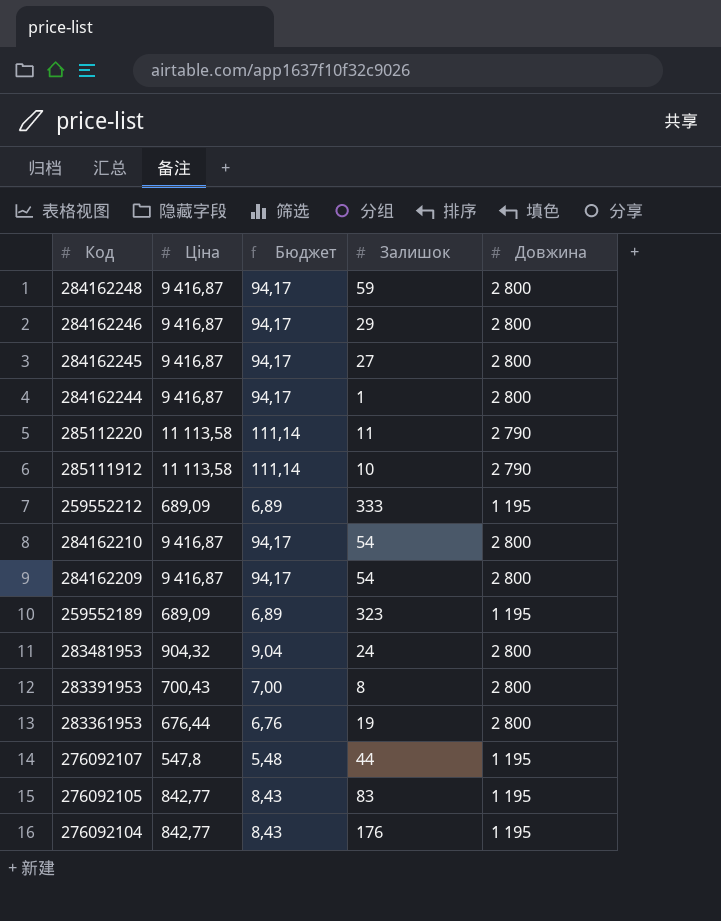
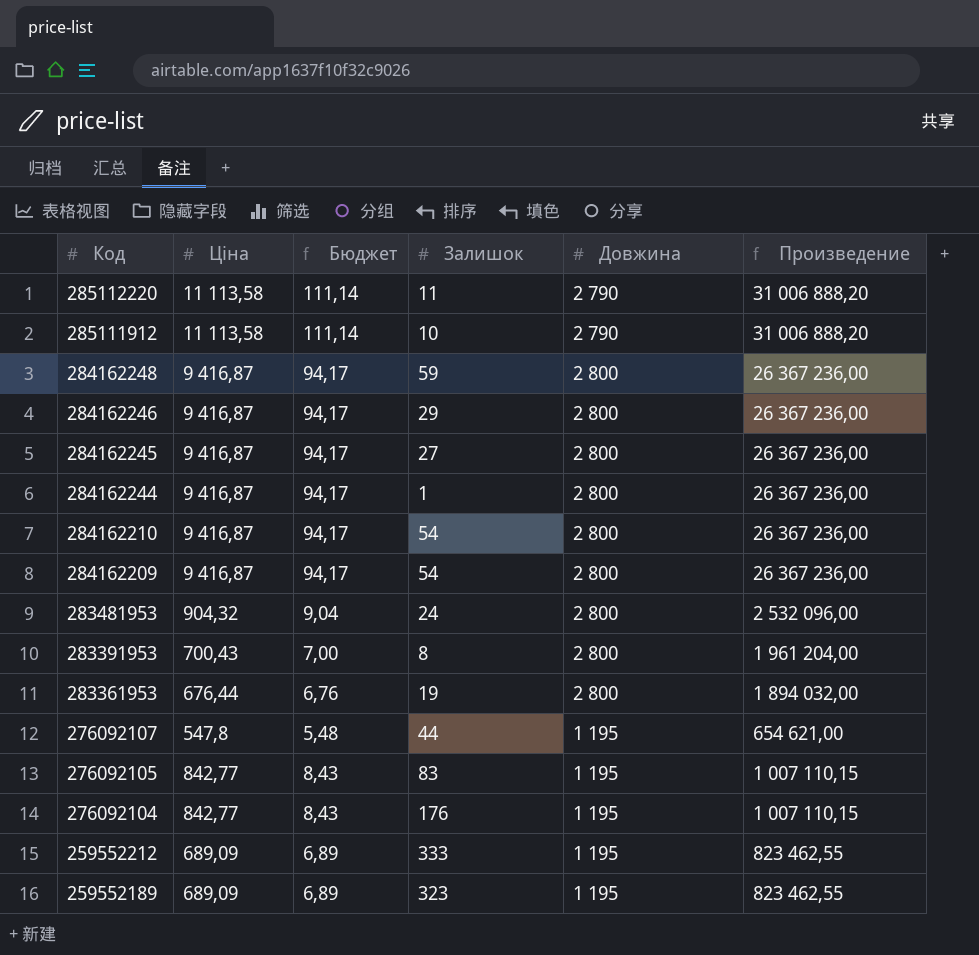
row order: none -> Код descending
column Произведение | formula: none -> [Ціна] * [Довжина]

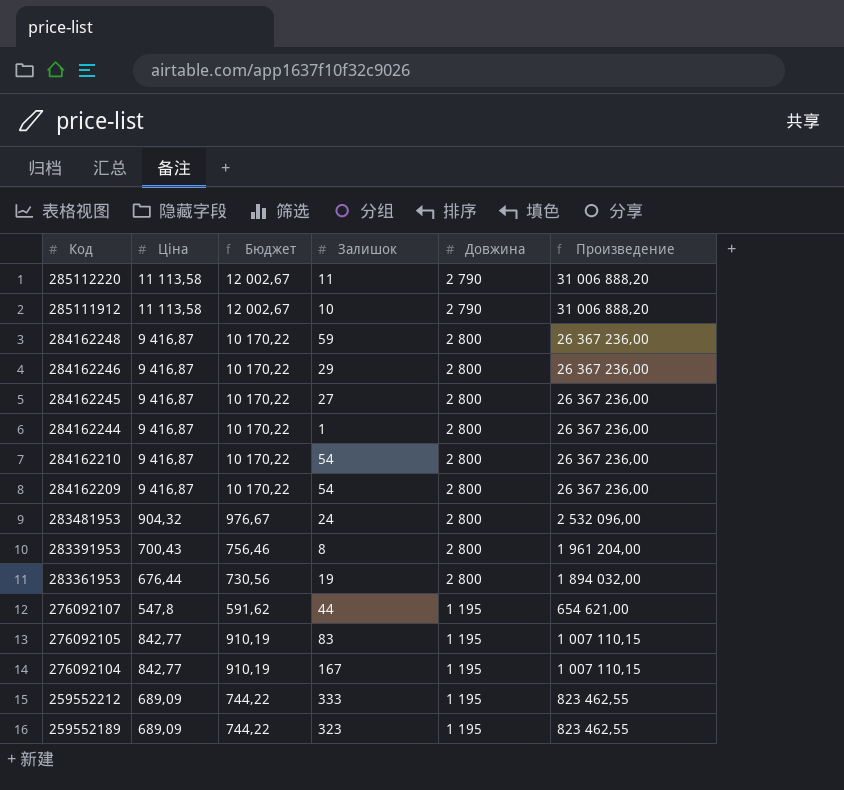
column Бюджет | formula: [Ціна] * 0,01 -> [Ціна] * 1,08
276092104 | Залишок: 176 -> 167

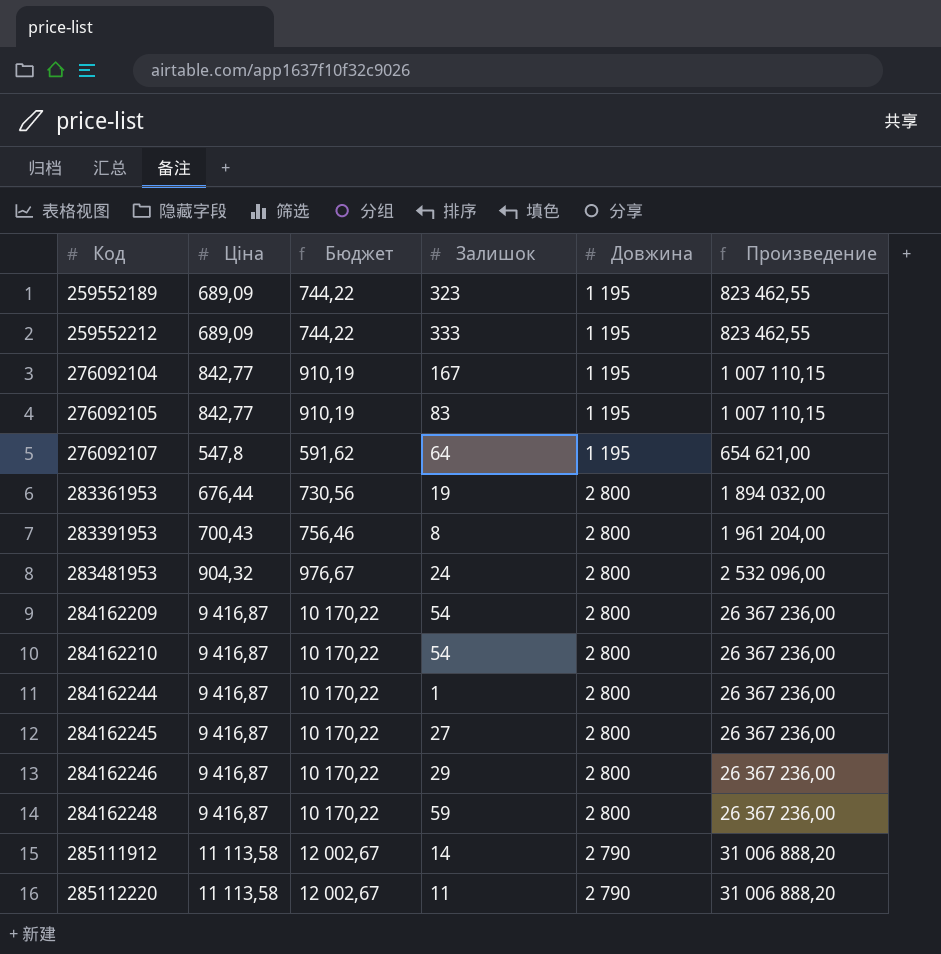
row order: Код descending -> Код ascending
276092107 | Залишок: 44 -> 64
285111912 | Залишок: 10 -> 14

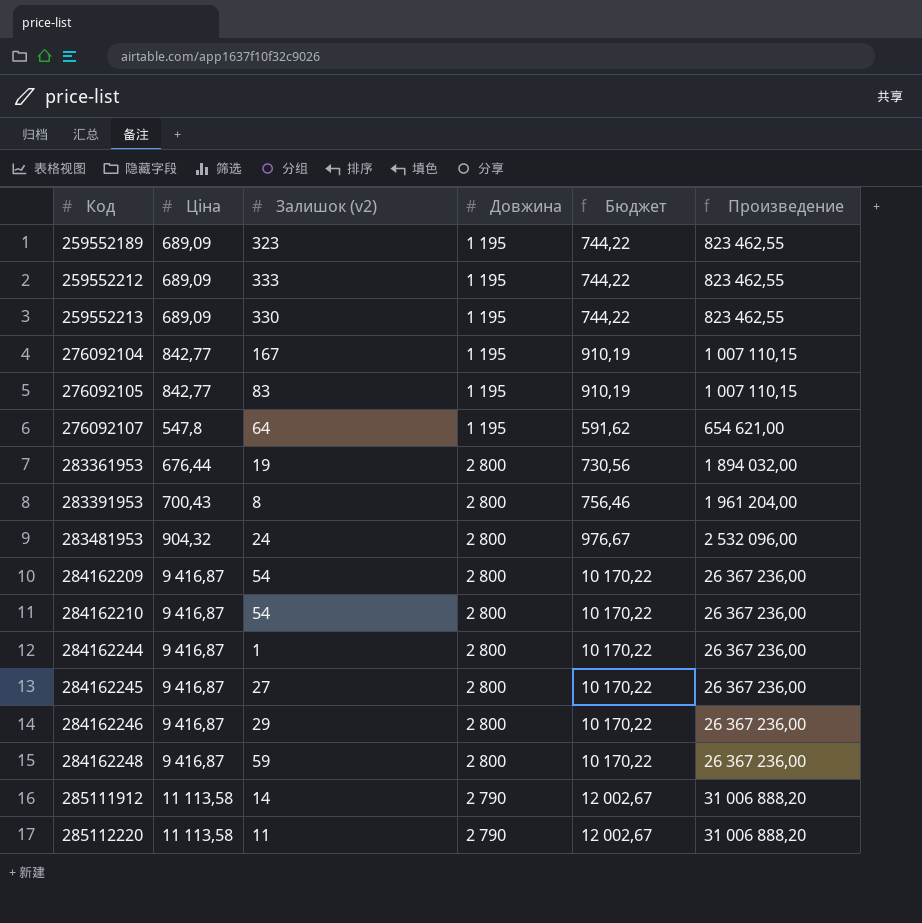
column name: Залишок -> Залишок (v2)
column Бюджет | position: 3 -> 5
row 259552213: none -> 689,09 | 330 | 1 195 | 744,22 | 823 462,55

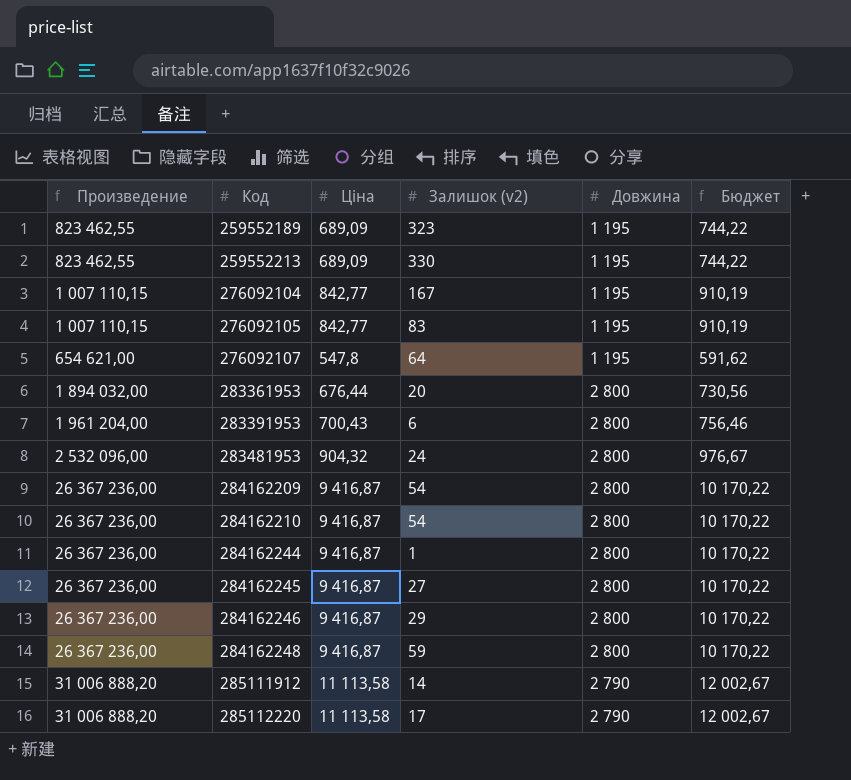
column Произведение | position: 6 -> 1
row 259552212: 689,09 | 333 | 1 195 | 744,22 | 823 462,55 -> none
283361953 | Залишок (v2): 19 -> 20
283391953 | Залишок (v2): 8 -> 6
285112220 | Залишок (v2): 11 -> 17

